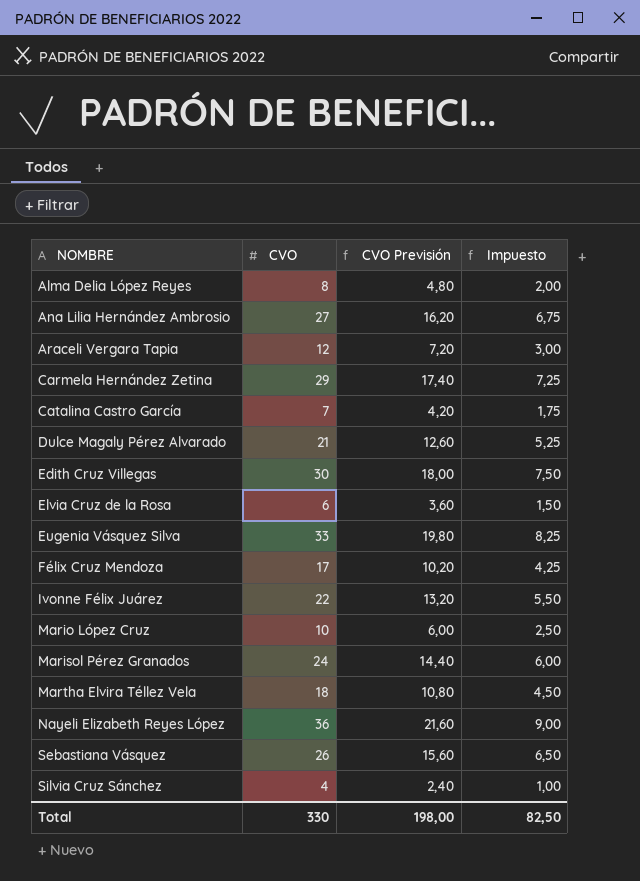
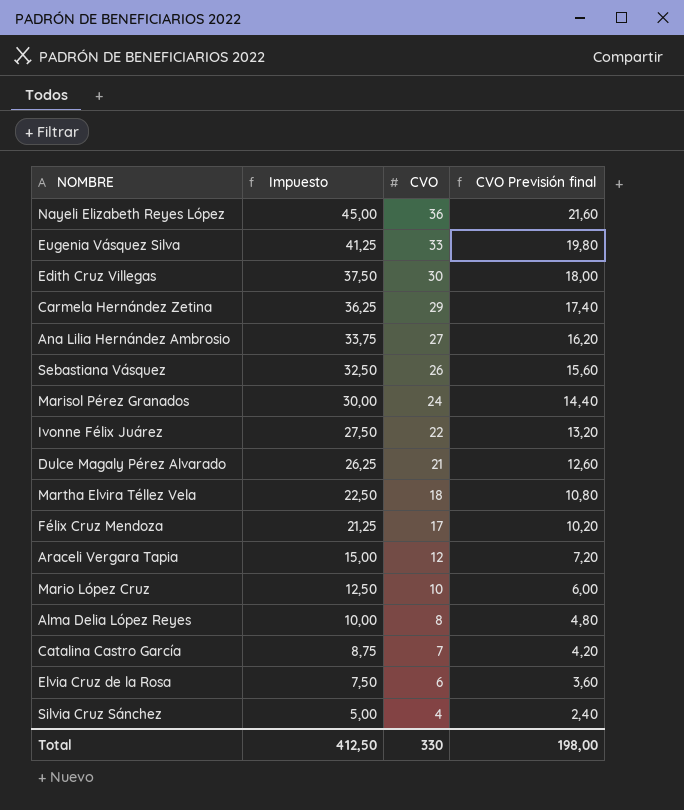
row order: NOMBRE ascending -> Impuesto descending
column Impuesto | formula: [CVO] * 0,25 -> [CVO] * 1,25
column Impuesto | position: 4 -> 2
column name: CVO Previsión -> CVO Previsión final
Total | Impuesto: 82,50 -> 412,50

